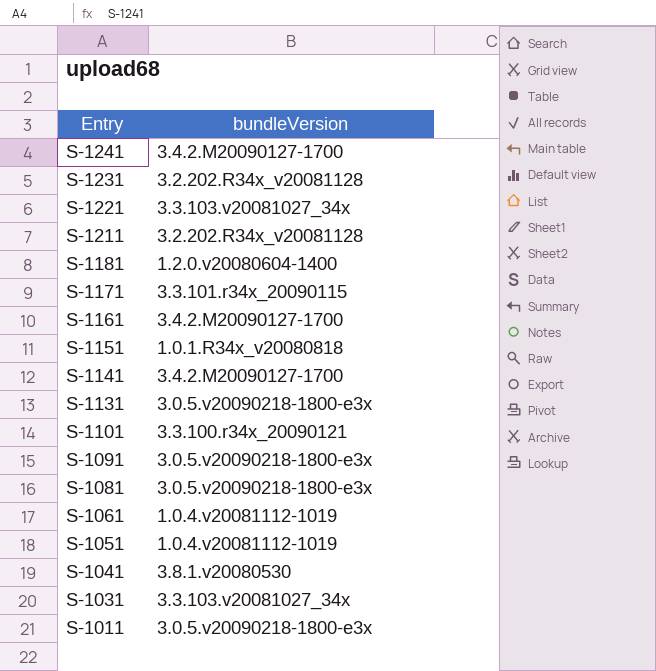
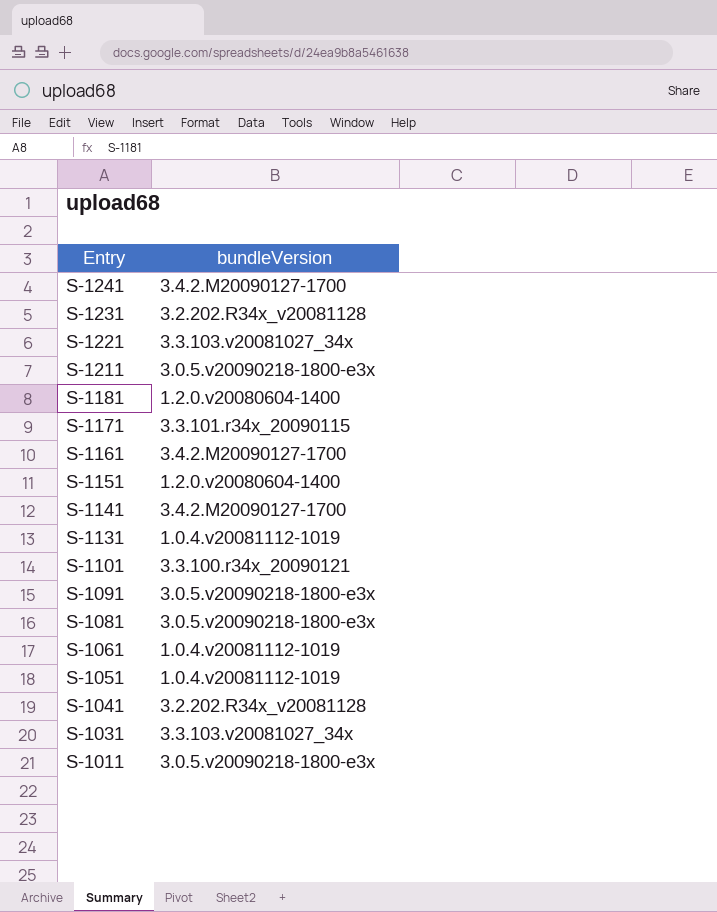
S-1211 | bundleVersion: 3.2.202.R34x_v20081128 -> 3.0.5.v20090218-1800-e3x
S-1151 | bundleVersion: 1.0.1.R34x_v20080818 -> 1.2.0.v20080604-1400
S-1131 | bundleVersion: 3.0.5.v20090218-1800-e3x -> 1.0.4.v20081112-1019
S-1041 | bundleVersion: 3.8.1.v20080530 -> 3.2.202.R34x_v20081128

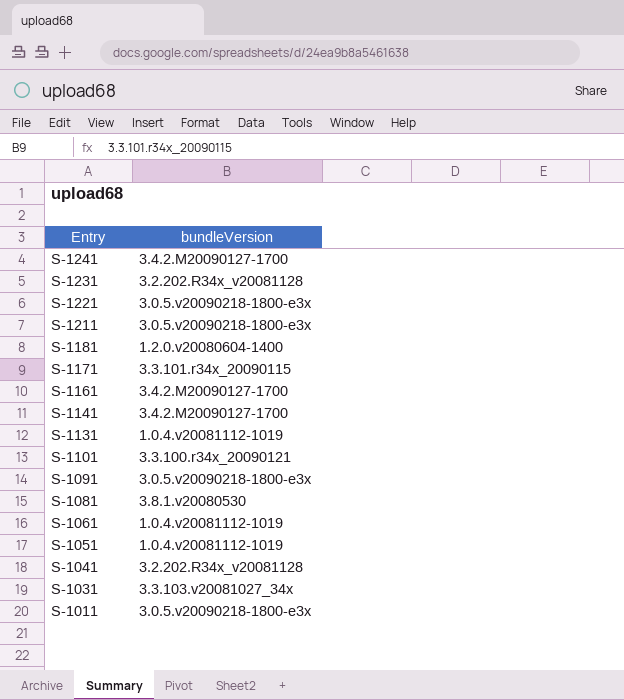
row S-1151: 1.2.0.v20080604-1400 -> none
S-1221 | bundleVersion: 3.3.103.v20081027_34x -> 3.0.5.v20090218-1800-e3x
S-1081 | bundleVersion: 3.0.5.v20090218-1800-e3x -> 3.8.1.v20080530

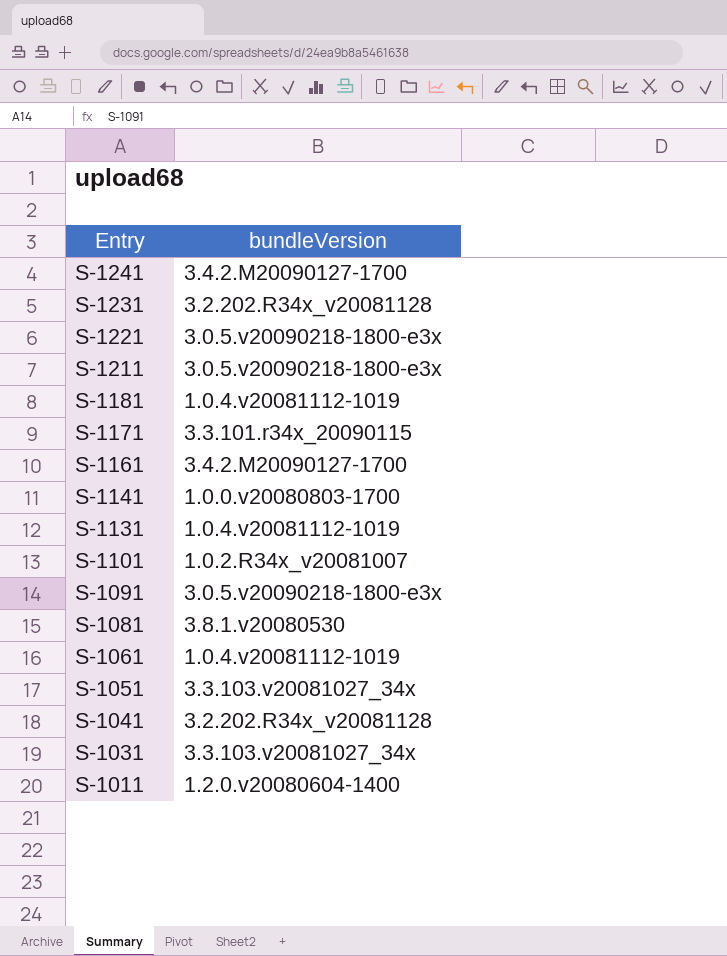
S-1181 | bundleVersion: 1.2.0.v20080604-1400 -> 1.0.4.v20081112-1019
S-1141 | bundleVersion: 3.4.2.M20090127-1700 -> 1.0.0.v20080803-1700
S-1101 | bundleVersion: 3.3.100.r34x_20090121 -> 1.0.2.R34x_v20081007
S-1051 | bundleVersion: 1.0.4.v20081112-1019 -> 3.3.103.v20081027_34x
S-1011 | bundleVersion: 3.0.5.v20090218-1800-e3x -> 1.2.0.v20080604-1400

